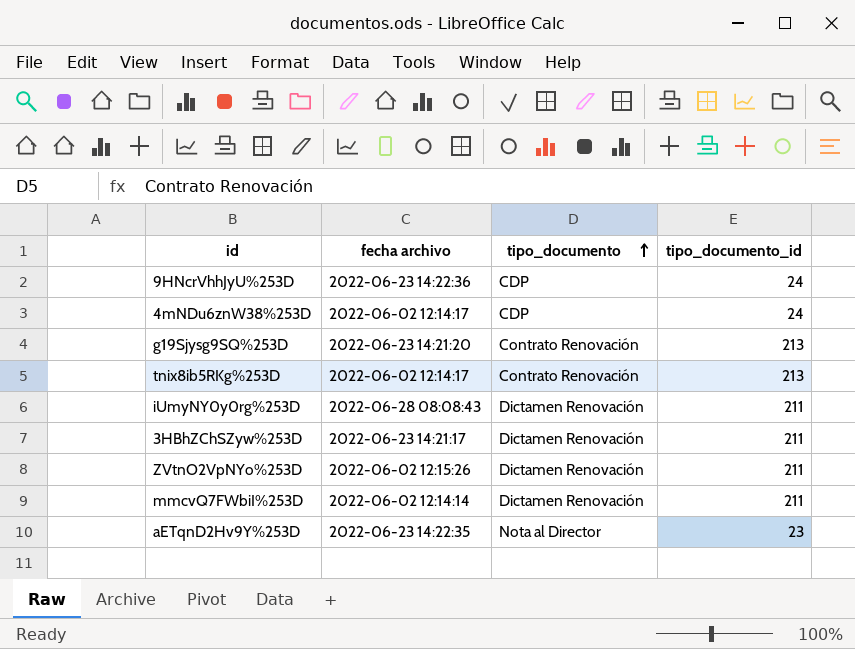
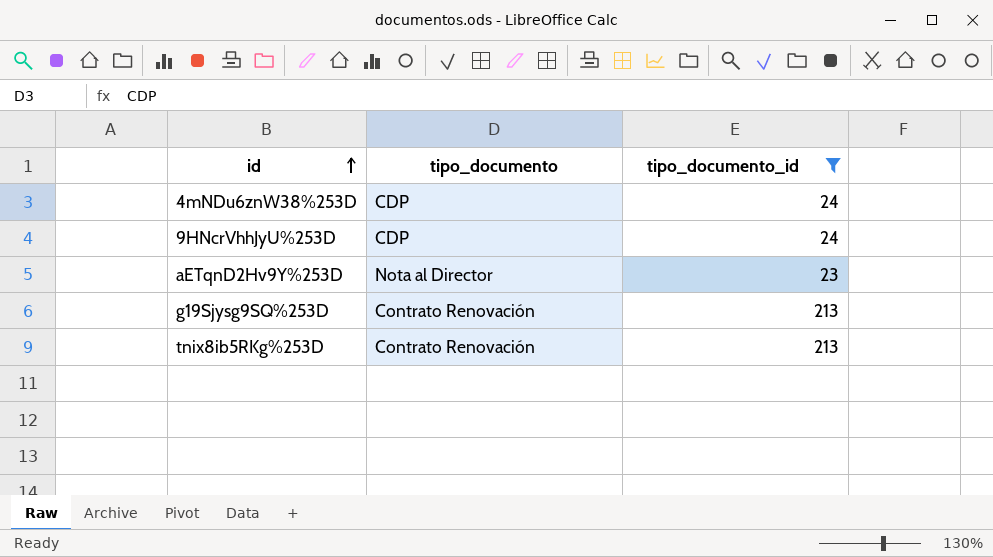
filter: none -> tipo_documento_id != 211
row order: tipo_documento ascending -> id ascending
column fecha archivo | position: 2 -> none

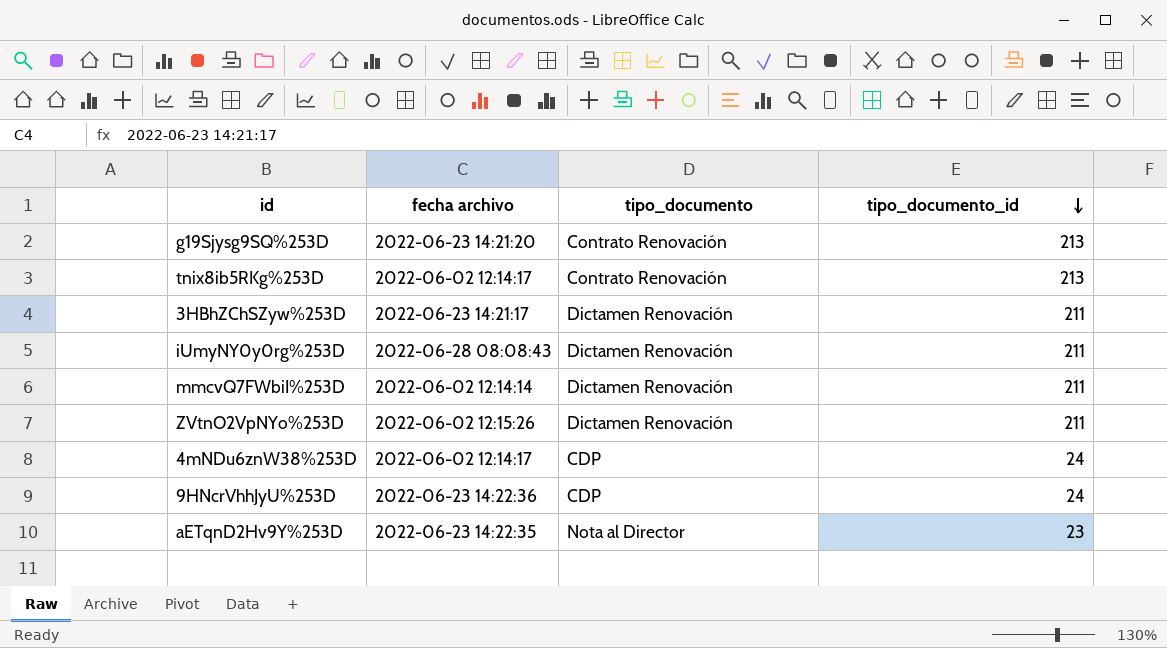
filter: tipo_documento_id != 211 -> none
row order: id ascending -> tipo_documento_id descending
column fecha archivo | position: none -> 2

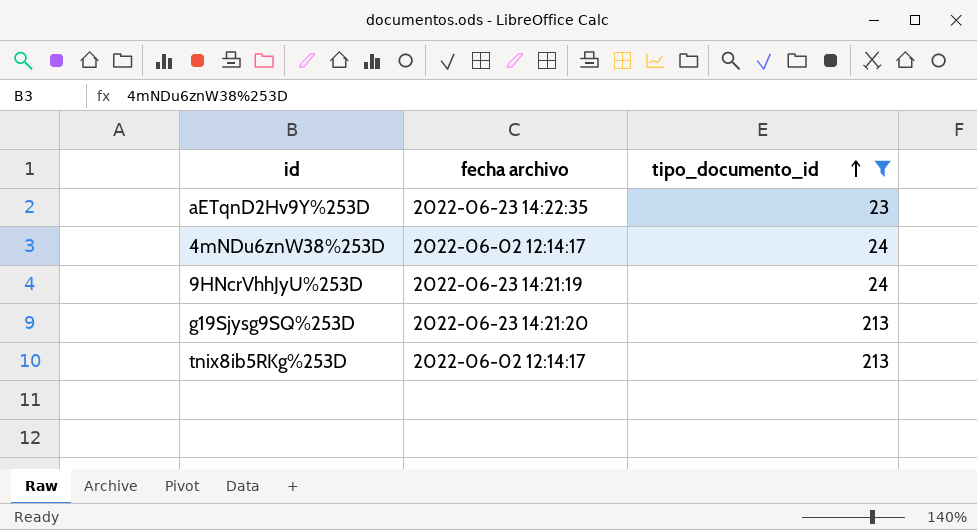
filter: none -> tipo_documento_id != 211
row order: tipo_documento_id descending -> tipo_documento_id ascending
column tipo_documento | position: 3 -> none
9HNcrVhhJyU%253D | fecha archivo: 2022-06-23 14:22:36 -> 2022-06-23 14:21:19

